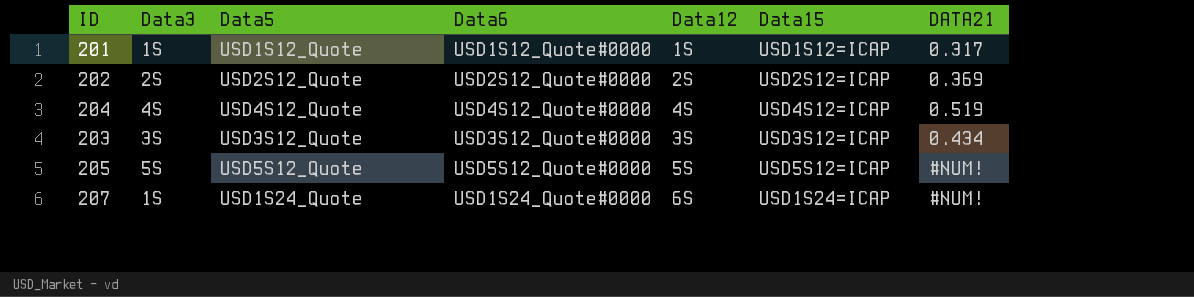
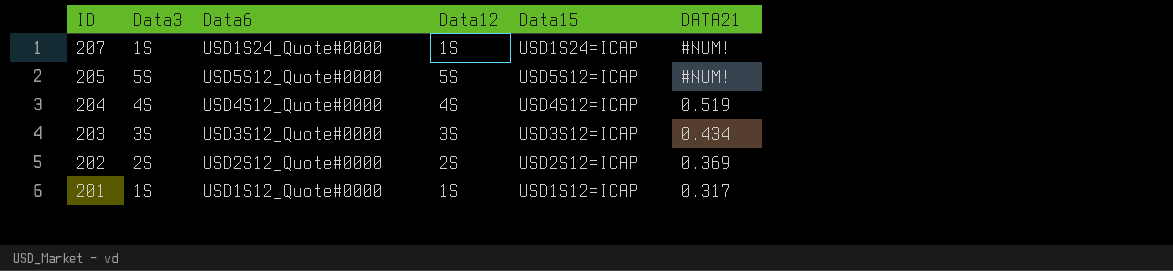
row order: none -> ID descending
column Data5 | position: 3 -> none
207 | Data12: 6S -> 1S

